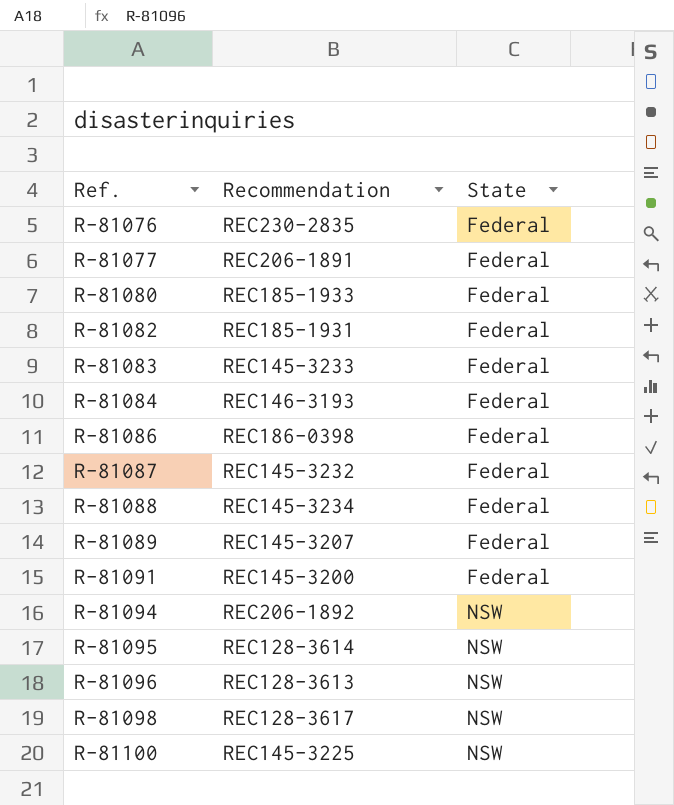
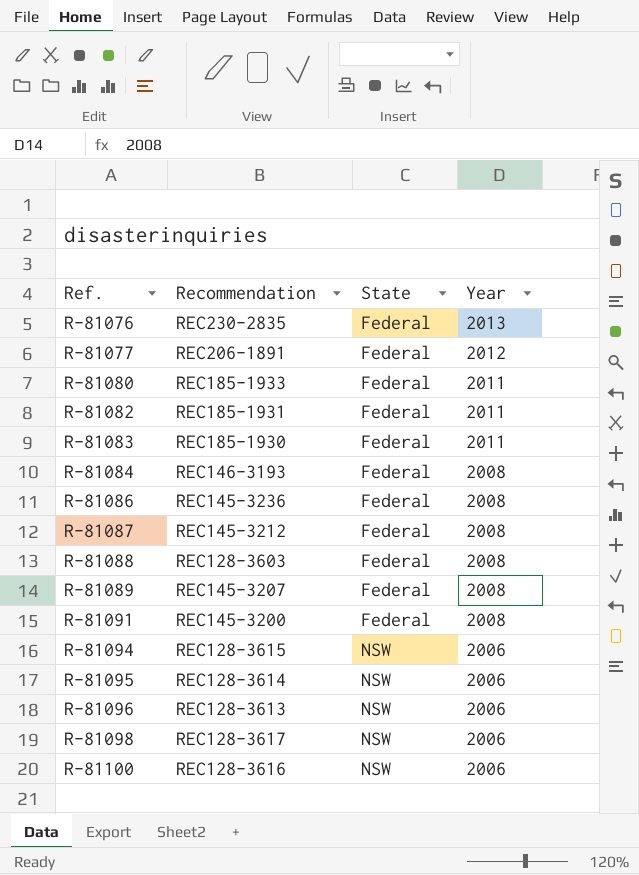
column Year | position: none -> 4
R-81083 | Recommendation: REC145-3233 -> REC185-1930
R-81086 | Recommendation: REC186-0398 -> REC145-3236
R-81087 | Recommendation: REC145-3232 -> REC145-3212
R-81088 | Recommendation: REC145-3234 -> REC128-3603
R-81094 | Recommendation: REC206-1892 -> REC128-3615
R-81100 | Recommendation: REC145-3225 -> REC128-3616

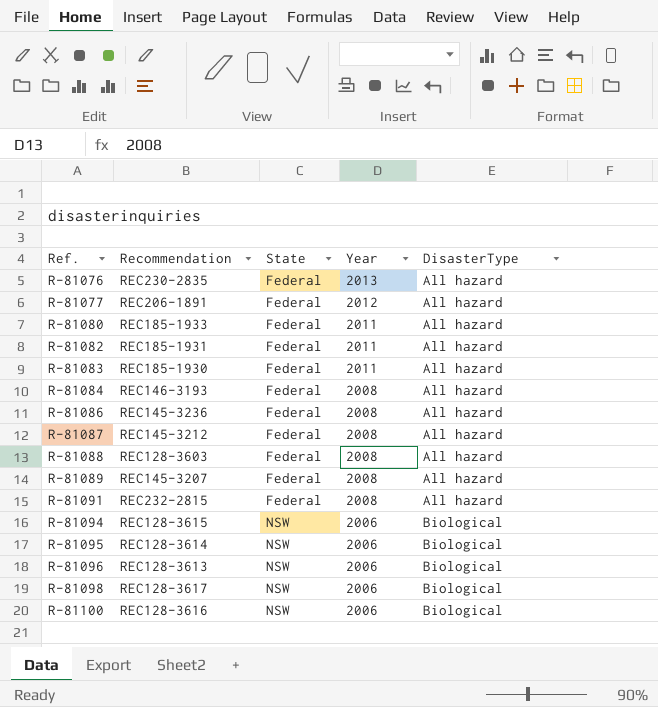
column DisasterType | position: none -> 5
R-81091 | Recommendation: REC145-3200 -> REC232-2815

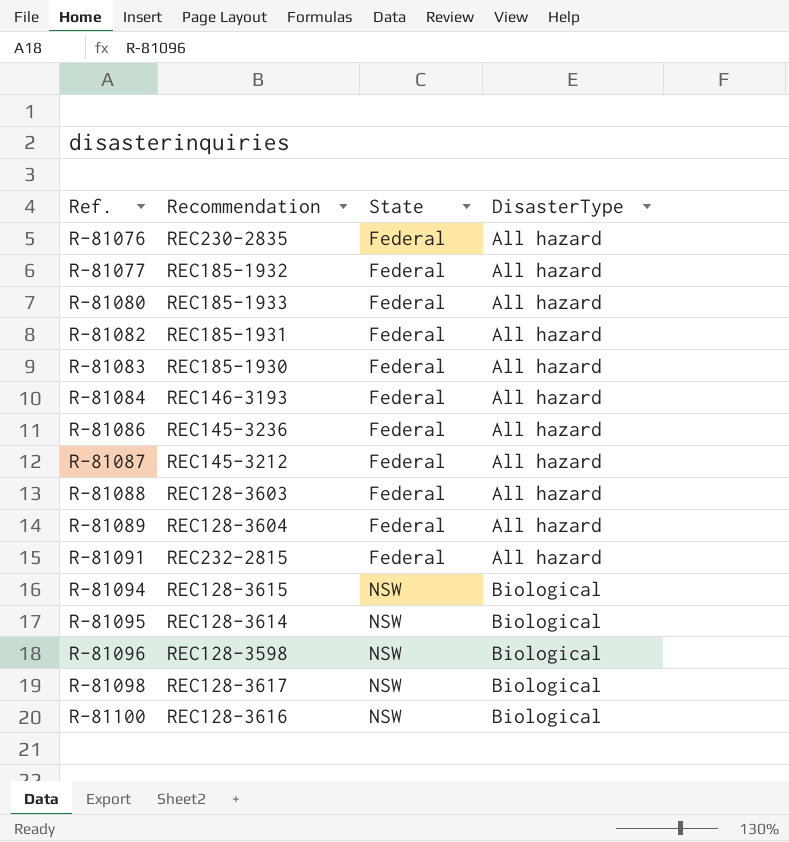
column Year | position: 4 -> none
R-81077 | Recommendation: REC206-1891 -> REC185-1932
R-81089 | Recommendation: REC145-3207 -> REC128-3604
R-81096 | Recommendation: REC128-3613 -> REC128-3598

